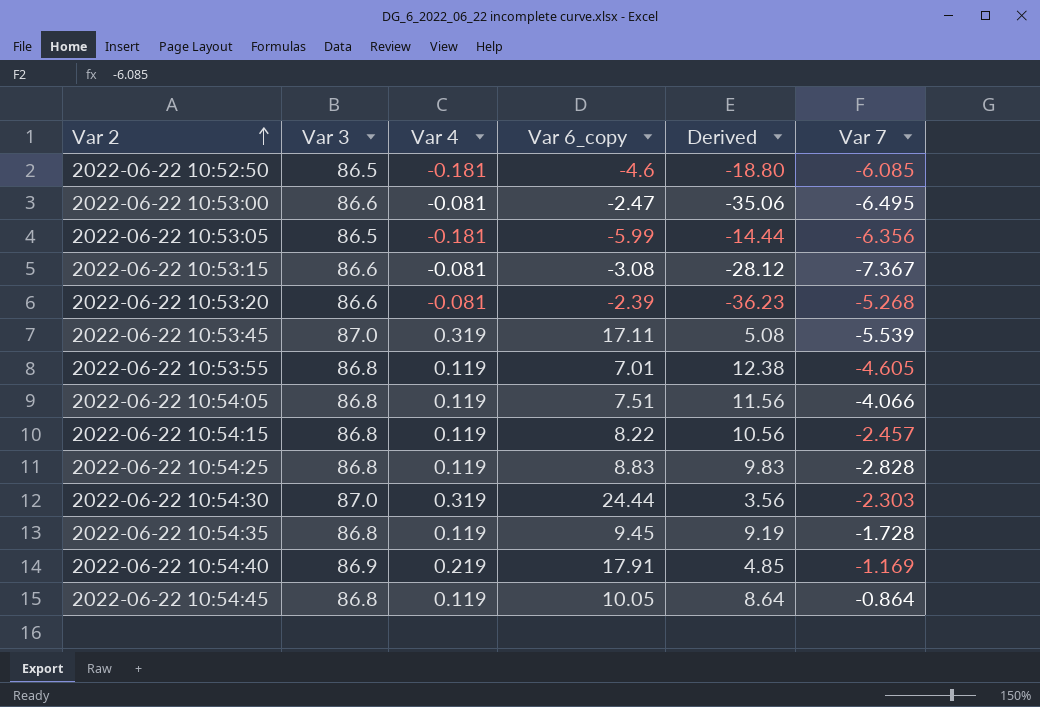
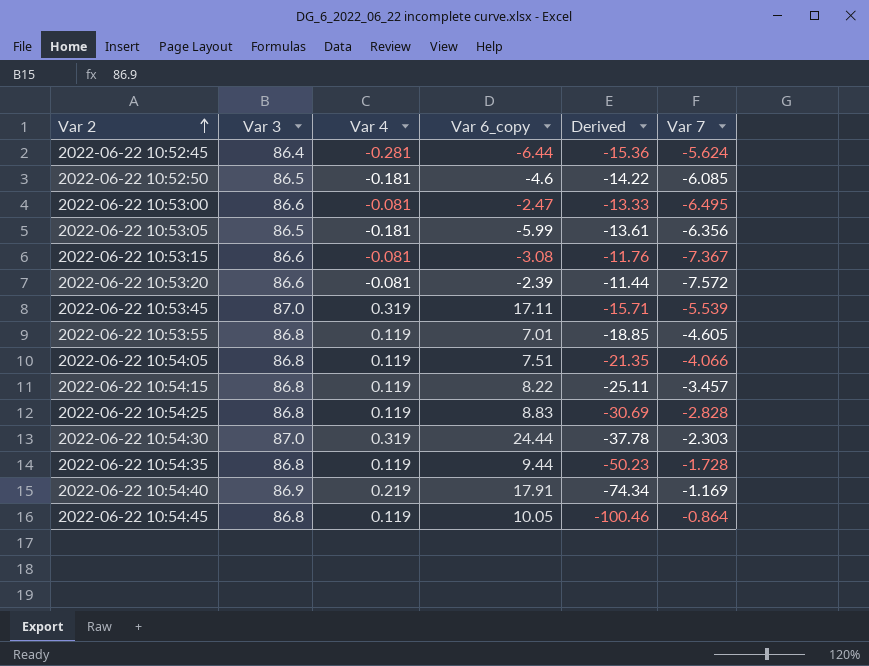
column Derived | formula: [Var 3] / [Var 6_copy] -> [Var 3] / [Var 7]
row 2022-06-22 10:52:45: none -> 86.4 | -0.281 | -6.44 | -15.36 | -5.624
2022-06-22 10:53:20 | Var 7: -5.268 -> -7.572
2022-06-22 10:54:15 | Var 7: -2.457 -> -3.457
2022-06-22 10:54:35 | Var 6_copy: 9.45 -> 9.44

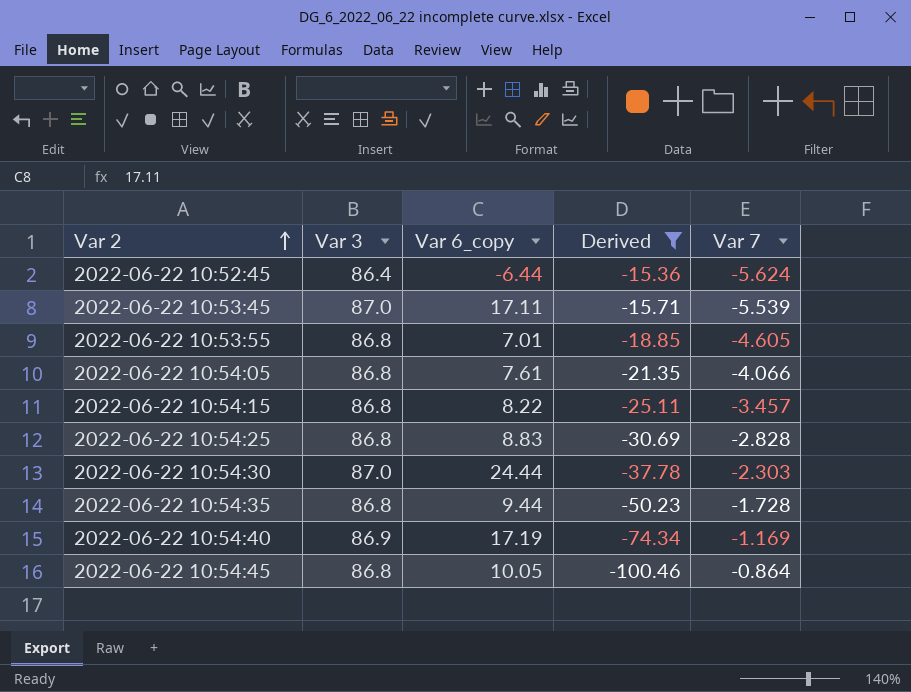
filter: none -> Derived <= -15.36
column Var 4 | position: 3 -> none
2022-06-22 10:54:05 | Var 6_copy: 7.51 -> 7.61
2022-06-22 10:54:40 | Var 6_copy: 17.91 -> 17.19

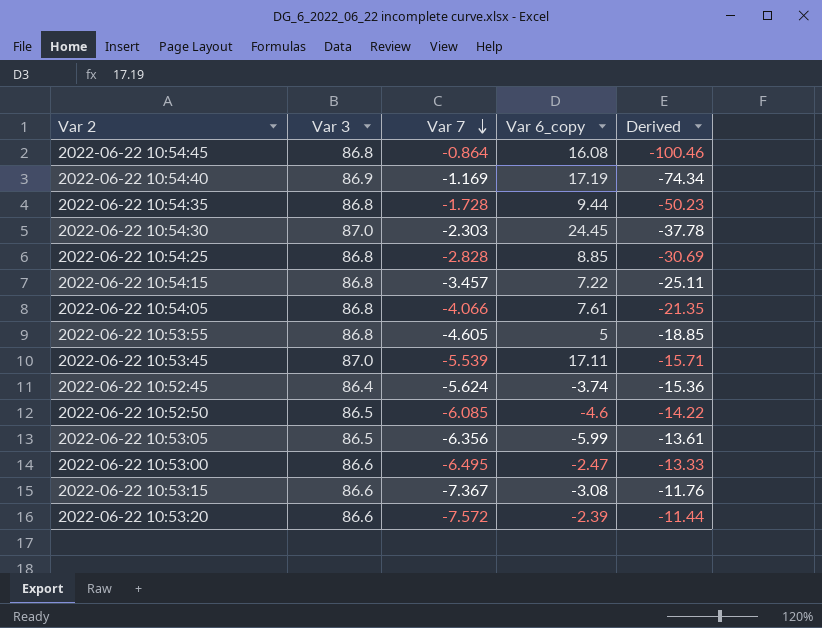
filter: Derived <= -15.36 -> none
row order: Var 2 ascending -> Var 7 descending
column Var 7 | position: 5 -> 3
2022-06-22 10:54:45 | Var 6_copy: 10.05 -> 16.08
2022-06-22 10:54:30 | Var 6_copy: 24.44 -> 24.45
2022-06-22 10:54:25 | Var 6_copy: 8.83 -> 8.85
2022-06-22 10:54:15 | Var 6_copy: 8.22 -> 7.22
2022-06-22 10:53:55 | Var 6_copy: 7.01 -> 5
2022-06-22 10:52:45 | Var 6_copy: -6.44 -> -3.74

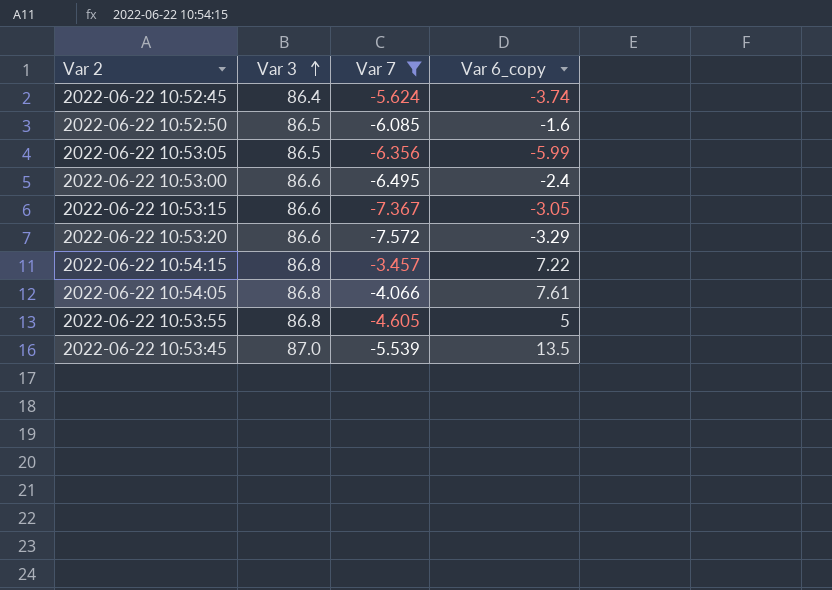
filter: none -> Var 7 <= -3.457
row order: Var 7 descending -> Var 3 ascending
column Derived | formula: [Var 3] / [Var 7] -> none
2022-06-22 10:52:50 | Var 6_copy: -4.6 -> -1.6
2022-06-22 10:53:00 | Var 6_copy: -2.47 -> -2.4
2022-06-22 10:53:15 | Var 6_copy: -3.08 -> -3.05
2022-06-22 10:53:20 | Var 6_copy: -2.39 -> -3.29
2022-06-22 10:53:45 | Var 6_copy: 17.11 -> 13.5

